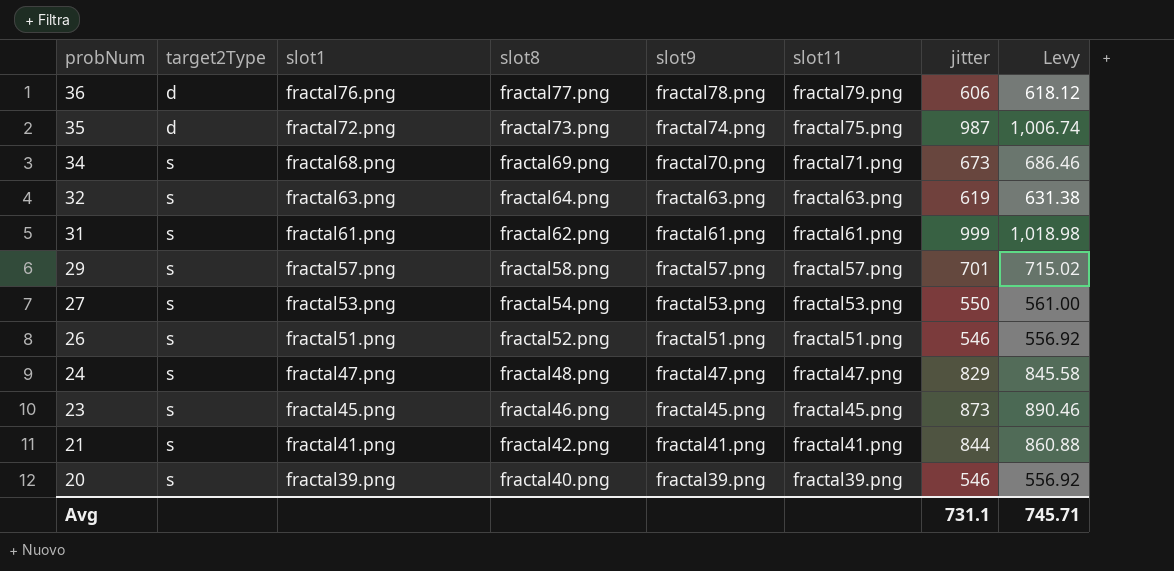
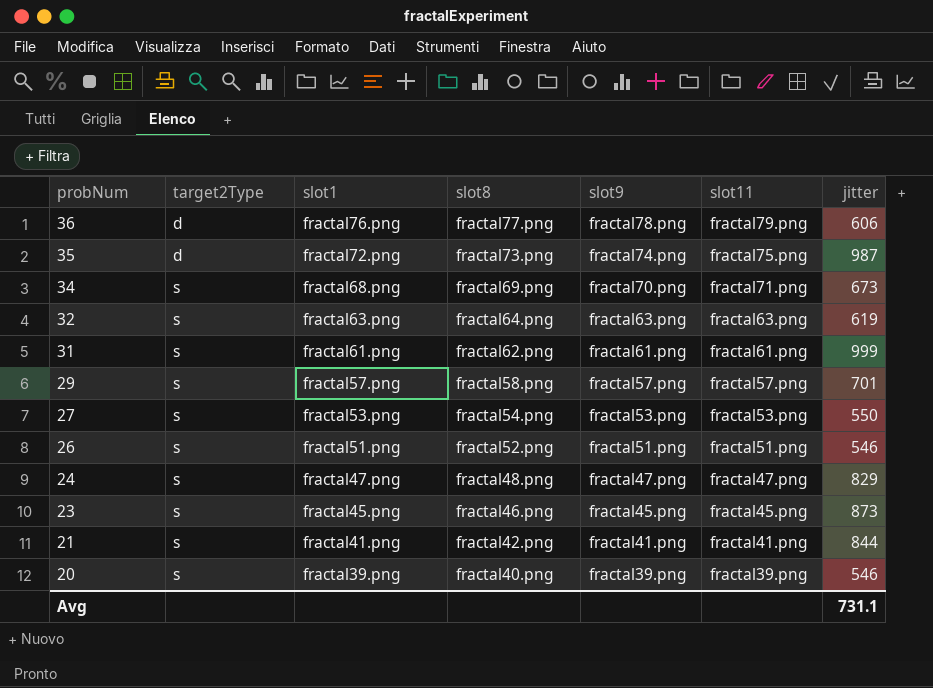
column Levy | formula: [jitter] * 1.02 -> none

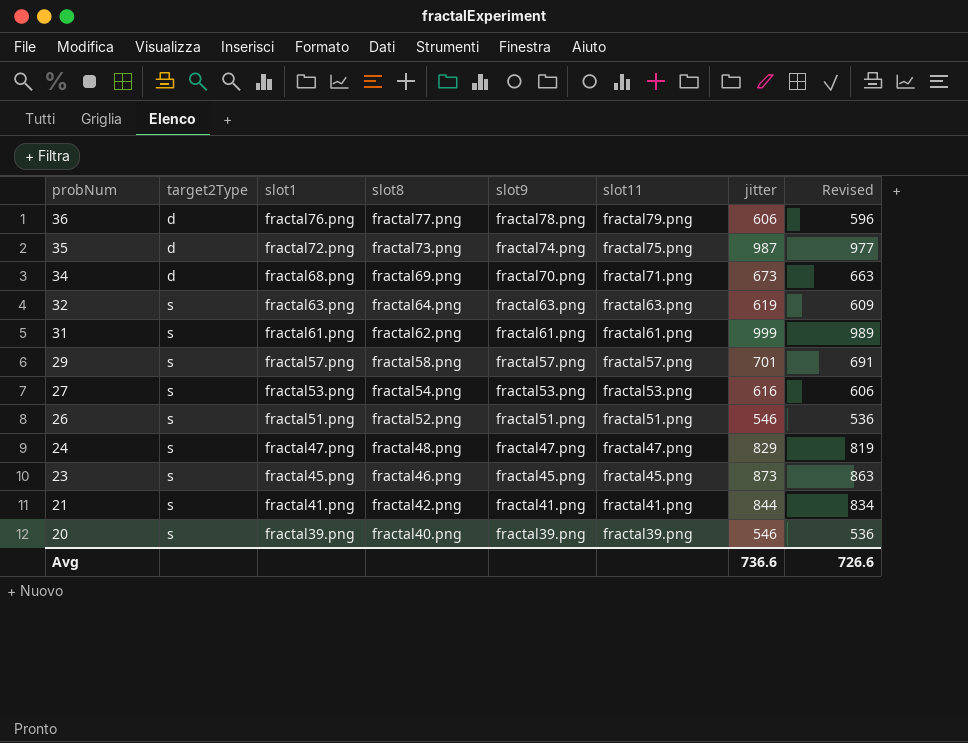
column Revised | formula: none -> [jitter] - 10
34 | target2Type: s -> d
27 | jitter: 550 -> 616
Avg | jitter: 731.1 -> 736.6

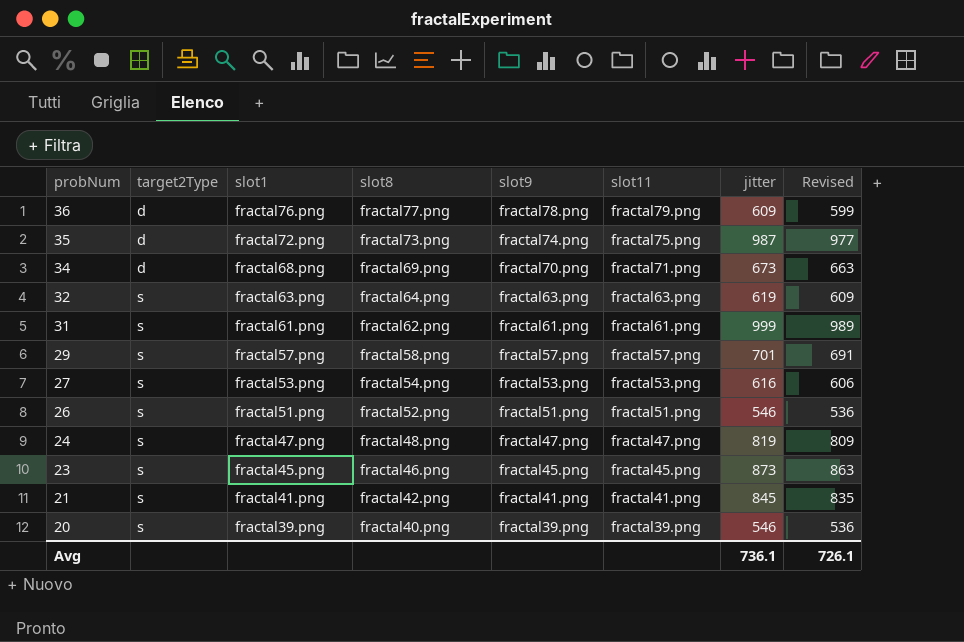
36 | jitter: 606 -> 609
36 | Revised: 596 -> 599
24 | jitter: 829 -> 819
24 | Revised: 819 -> 809
21 | jitter: 844 -> 845
21 | Revised: 834 -> 835
Avg | jitter: 736.6 -> 736.1
Avg | Revised: 726.6 -> 726.1

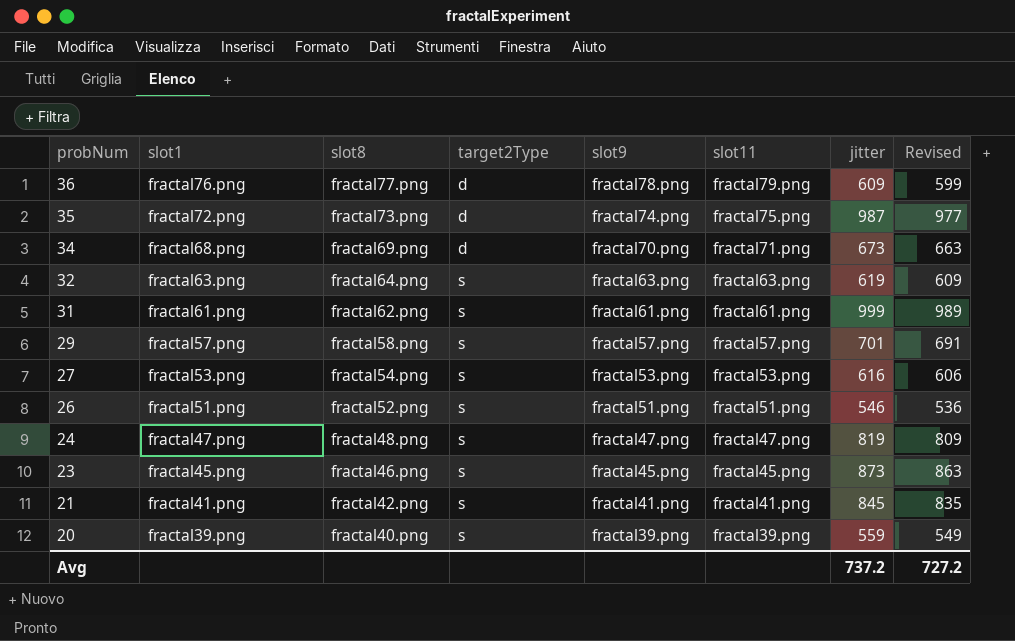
column target2Type | position: 2 -> 4
20 | jitter: 546 -> 559
20 | Revised: 536 -> 549
Avg | jitter: 736.1 -> 737.2
Avg | Revised: 726.1 -> 727.2

